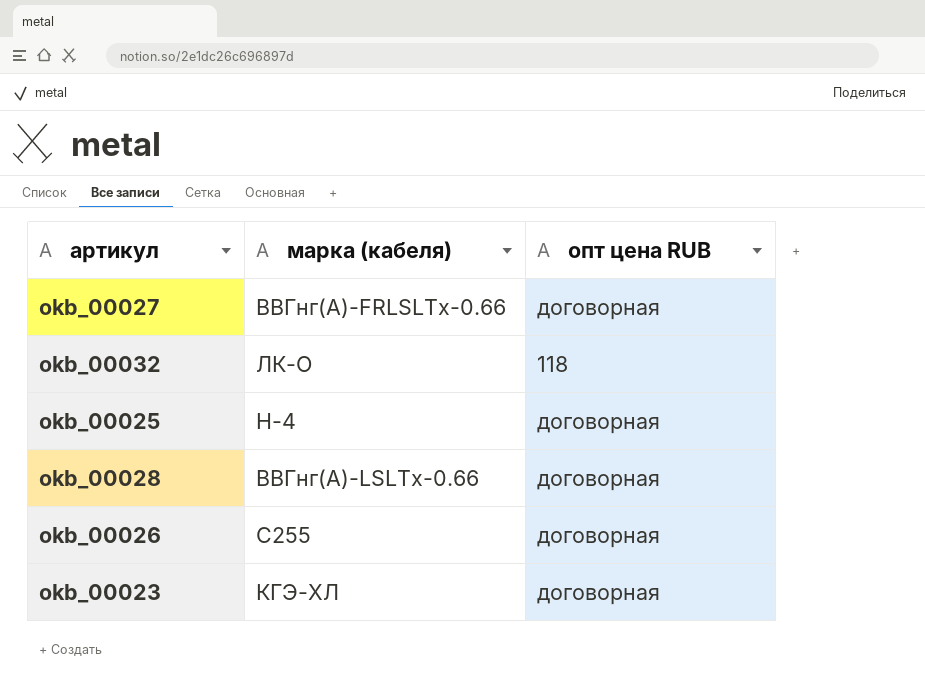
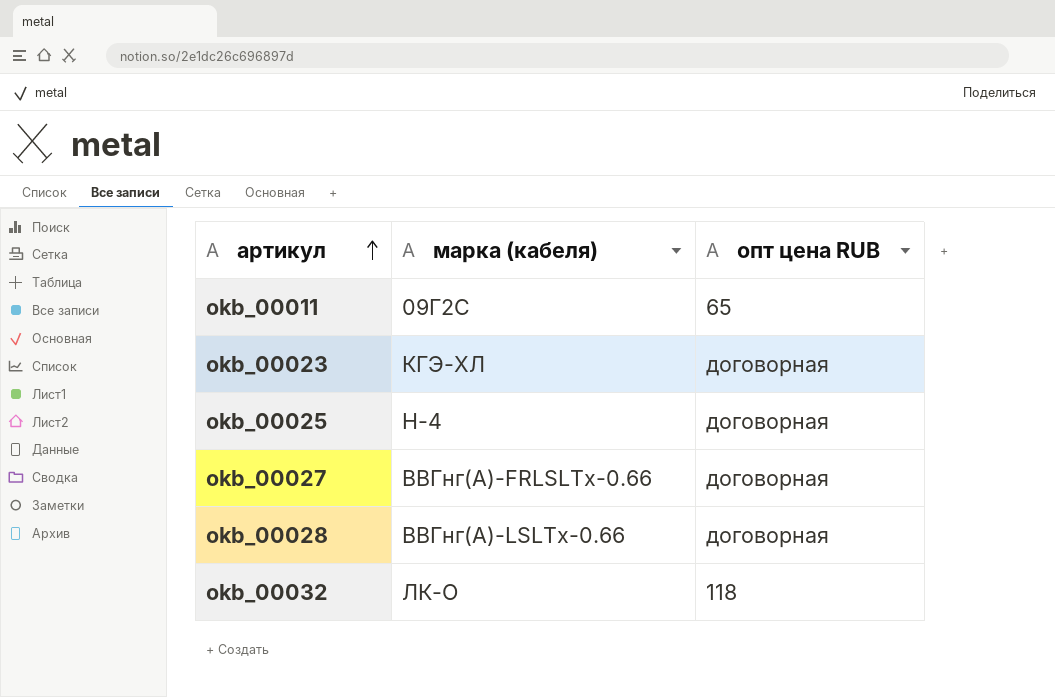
row order: none -> артикул ascending
row okb_00026: С255 | договорная -> none
row okb_00011: none -> 09Г2С | 65

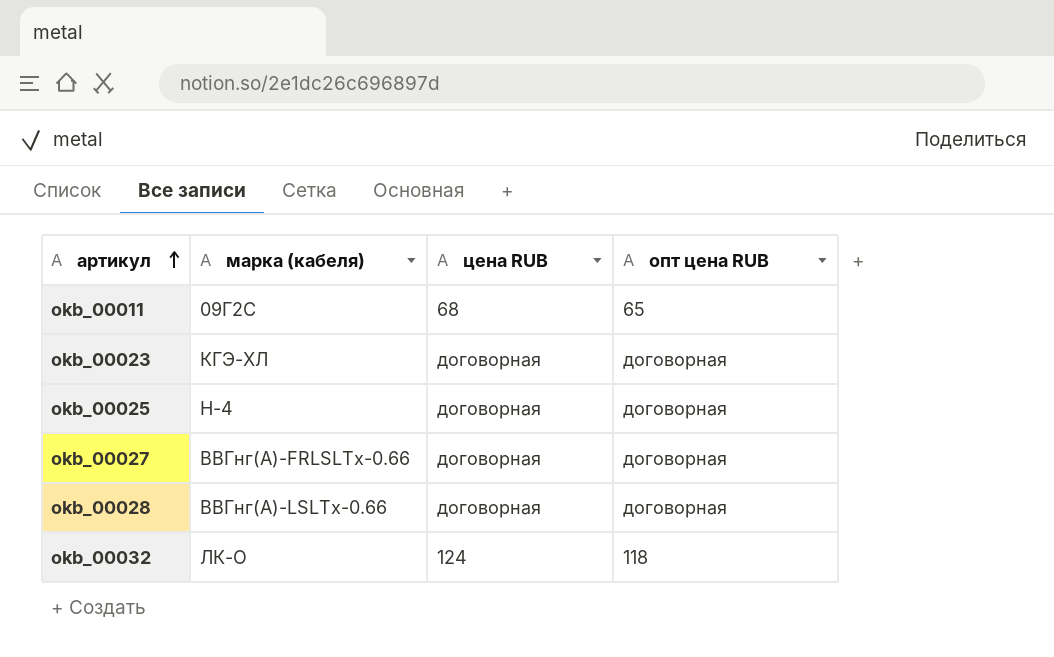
column цена RUB | position: none -> 3

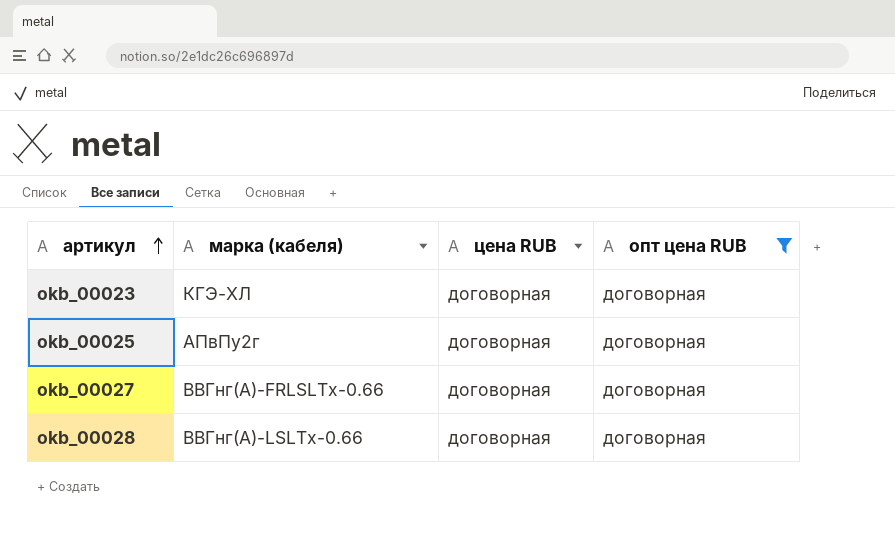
filter: none -> опт цена RUB = договорная
okb_00025 | марка (кабеля): Н-4 -> АПвПу2г

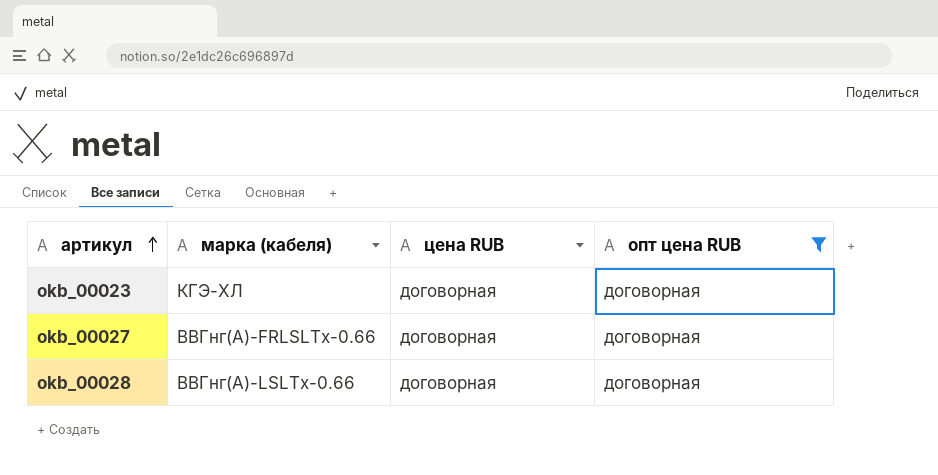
row okb_00025: АПвПу2г | договорная | договорная -> none

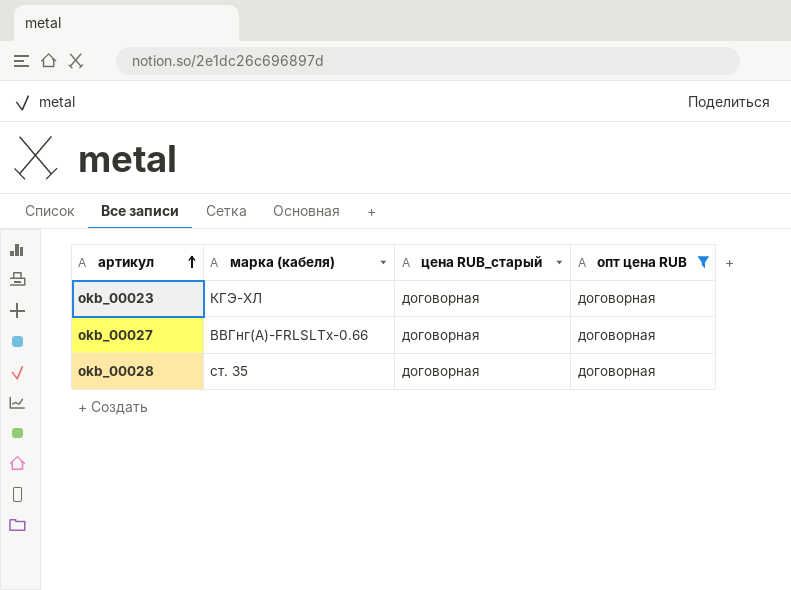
column name: цена RUB -> цена RUB_старый
okb_00028 | марка (кабеля): ВВГнг(А)-LSLTx-0.66 -> ст. 35

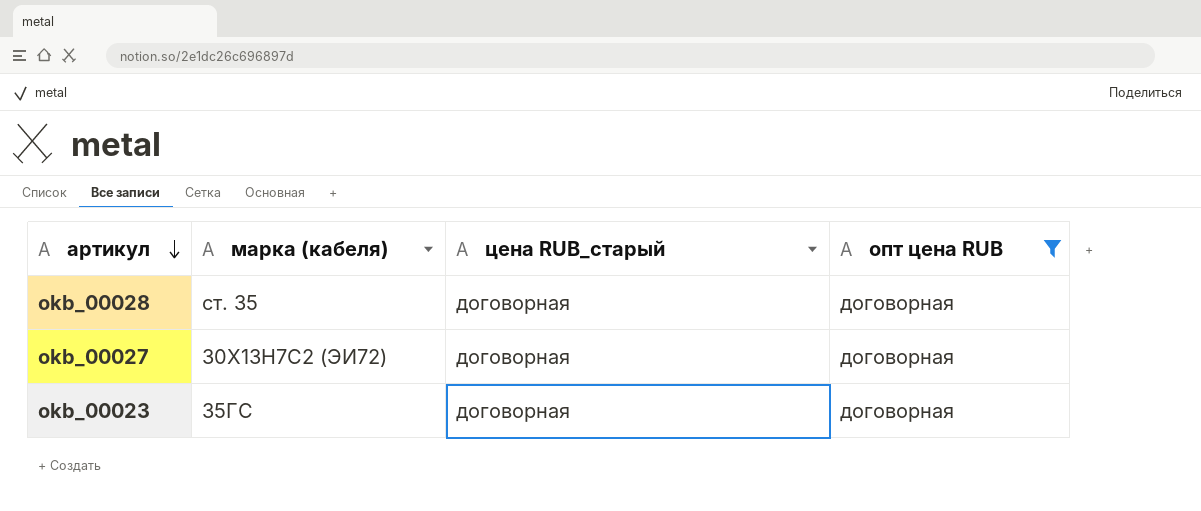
row order: артикул ascending -> артикул descending
okb_00027 | марка (кабеля): ВВГнг(А)-FRLSLTx-0.66 -> 30Х13Н7С2 (ЭИ72)
okb_00023 | марка (кабеля): КГЭ-ХЛ -> 35ГС

